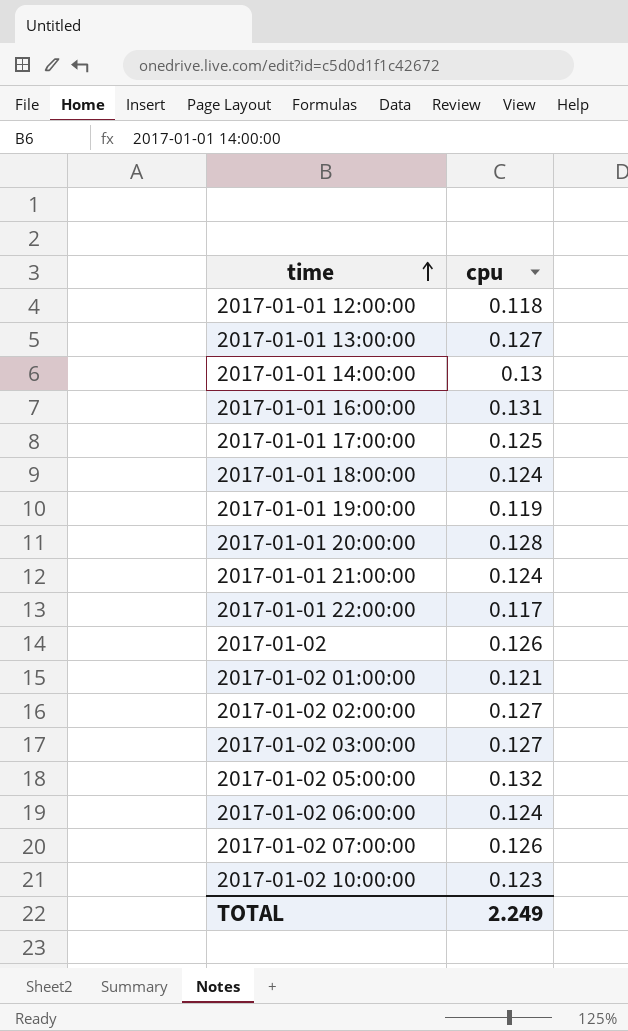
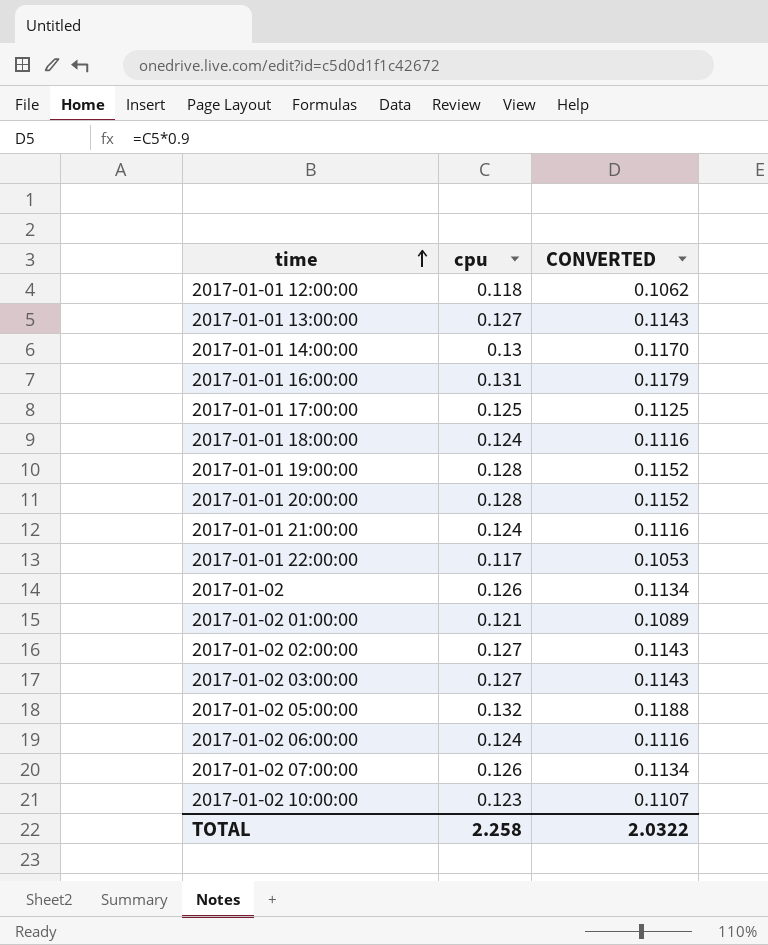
column CONVERTED | formula: none -> [cpu] * 0.9
2017-01-01 19:00:00 | cpu: 0.119 -> 0.128
TOTAL | cpu: 2.249 -> 2.258

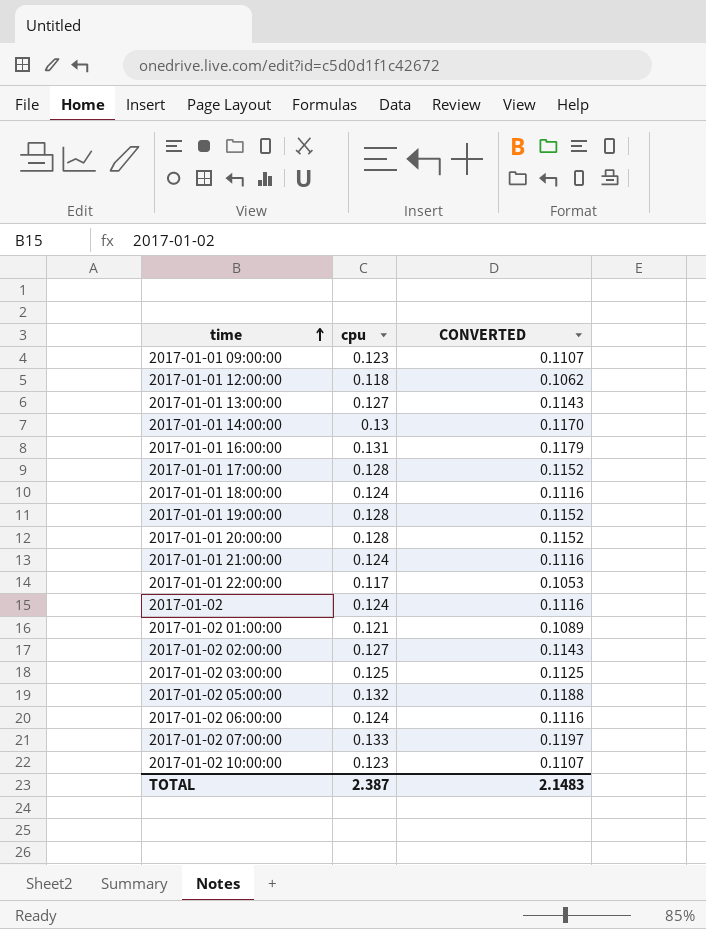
row 2017-01-01 09:00:00: none -> 0.123 | 0.1107
2017-01-01 17:00:00 | cpu: 0.125 -> 0.128
2017-01-01 17:00:00 | CONVERTED: 0.1125 -> 0.1152
2017-01-02 | cpu: 0.126 -> 0.124
2017-01-02 | CONVERTED: 0.1134 -> 0.1116
2017-01-02 03:00:00 | cpu: 0.127 -> 0.125
2017-01-02 03:00:00 | CONVERTED: 0.1143 -> 0.1125
2017-01-02 07:00:00 | cpu: 0.126 -> 0.133
2017-01-02 07:00:00 | CONVERTED: 0.1134 -> 0.1197
TOTAL | cpu: 2.258 -> 2.387
TOTAL | CONVERTED: 2.0322 -> 2.1483

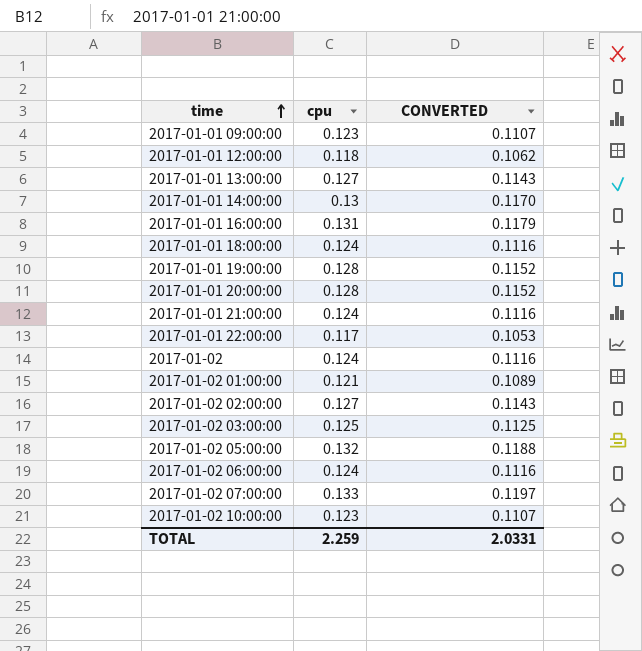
row 2017-01-01 17:00:00: 0.128 | 0.1152 -> none
TOTAL | cpu: 2.387 -> 2.259
TOTAL | CONVERTED: 2.1483 -> 2.0331

